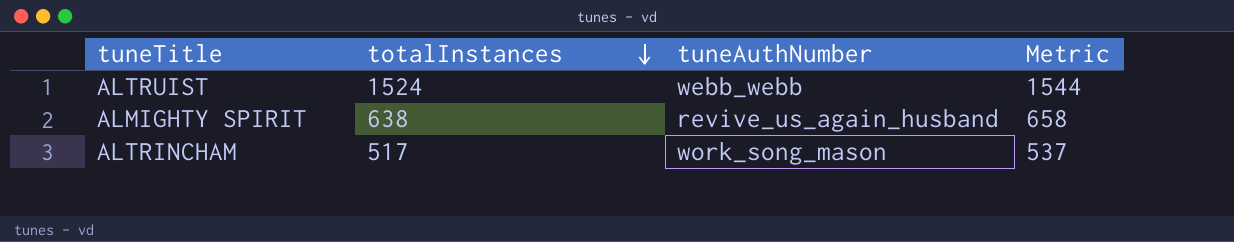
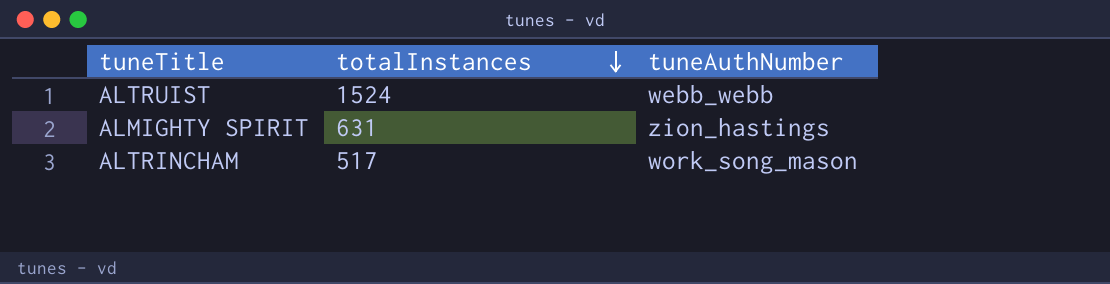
column Metric | formula: [totalInstances] + 20 -> none
ALMIGHTY SPIRIT | totalInstances: 638 -> 631
ALMIGHTY SPIRIT | tuneAuthNumber: revive_us_again_husband -> zion_hastings

